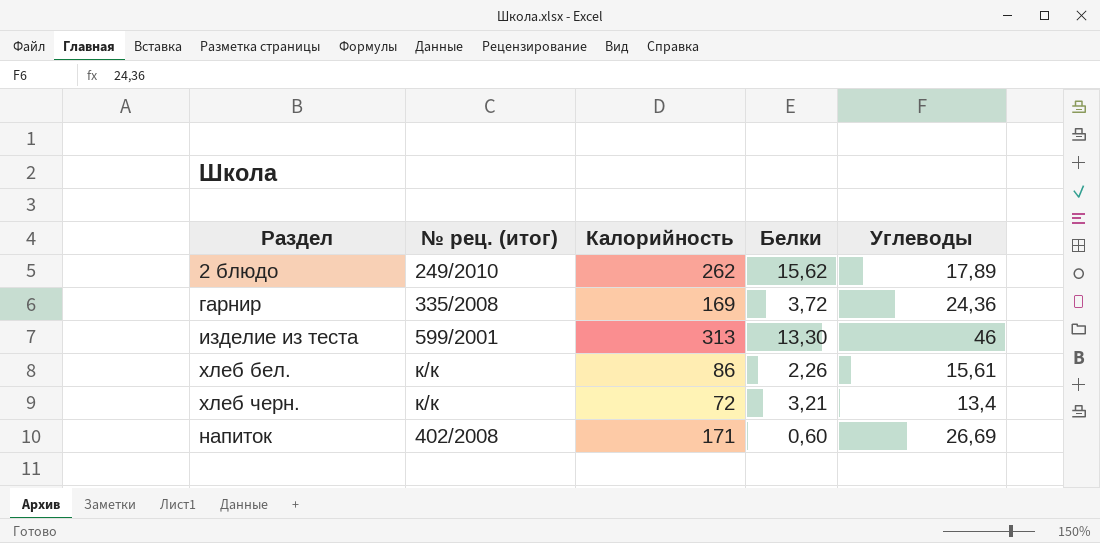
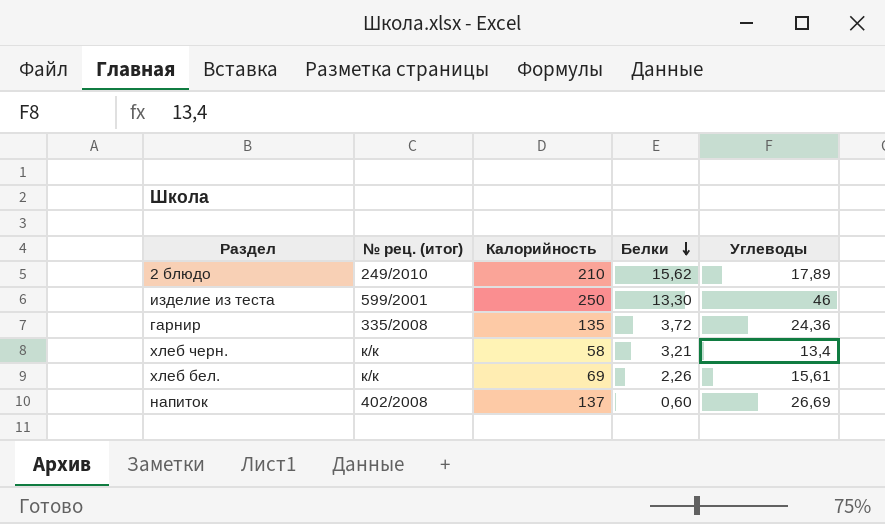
row order: none -> Белки descending
2 блюдо | Калорийность: 262 -> 210
изделие из теста | Калорийность: 313 -> 250
гарнир | Калорийность: 169 -> 135
хлеб черн. | Калорийность: 72 -> 58
хлеб бел. | Калорийность: 86 -> 69
напиток | Калорийность: 171 -> 137

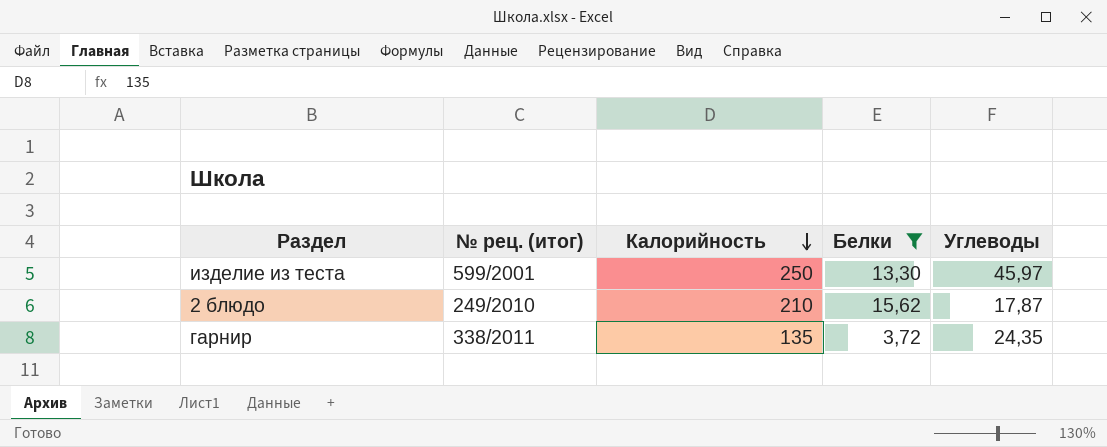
filter: none -> Белки >= 3,72
row order: Белки descending -> Калорийность descending
изделие из теста | Углеводы: 46 -> 45,97
2 блюдо | Углеводы: 17,89 -> 17,87
гарнир | № рец. (итог): 335/2008 -> 338/2011
гарнир | Углеводы: 24,36 -> 24,35

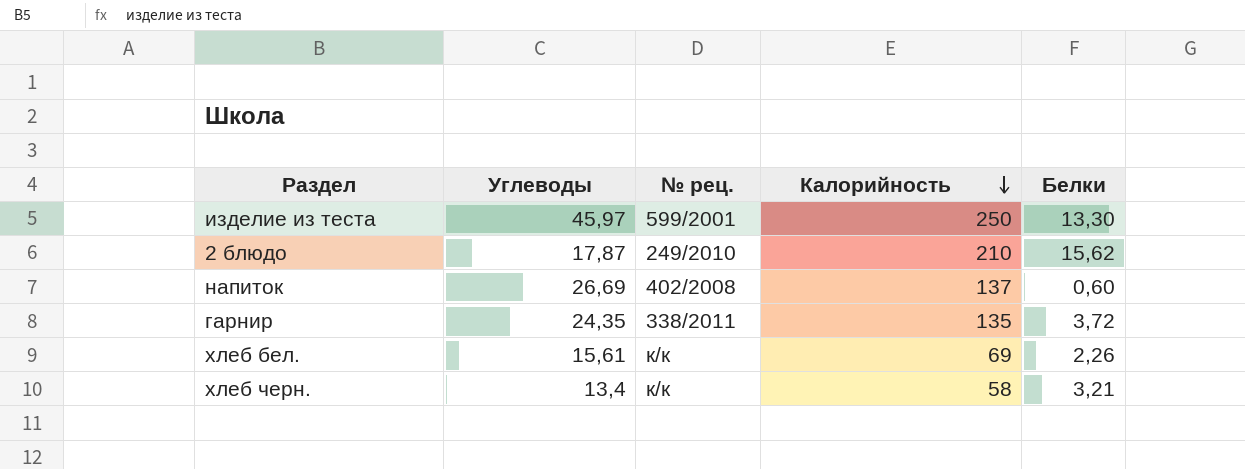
filter: Белки >= 3,72 -> none
column Углеводы | position: 5 -> 2
column name: № рец. (итог) -> № рец.

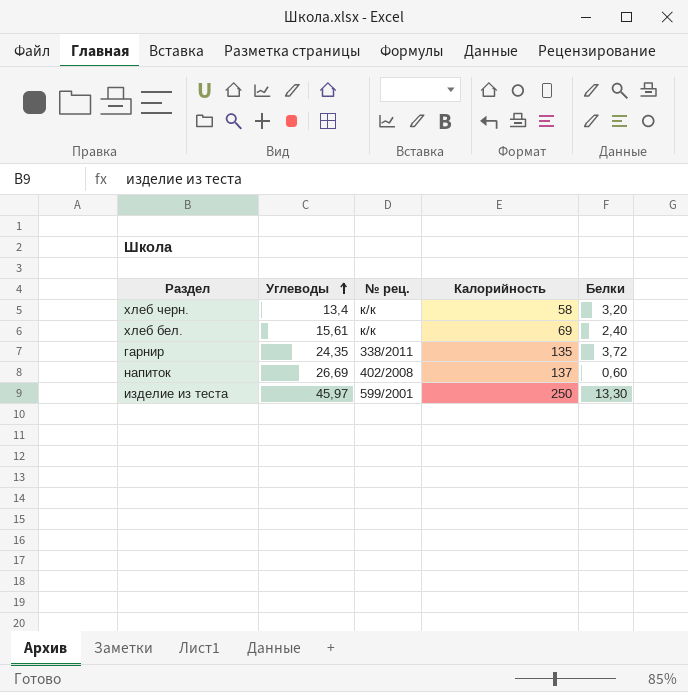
row order: Калорийность descending -> Углеводы ascending
row 2 блюдо: 17,87 | 249/2010 | 210 | 15,62 -> none
хлеб черн. | Белки: 3,21 -> 3,20
хлеб бел. | Белки: 2,26 -> 2,40

